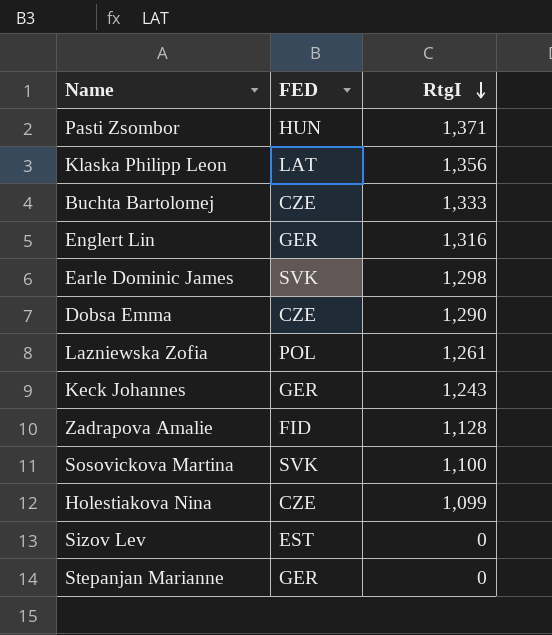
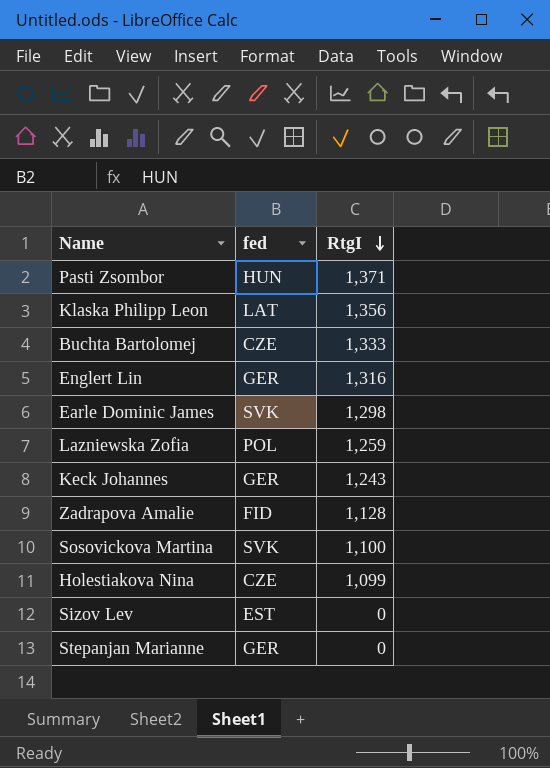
column name: FED -> fed
row Dobsa Emma: CZE | 1,290 -> none
Lazniewska Zofia | RtgI: 1,261 -> 1,259

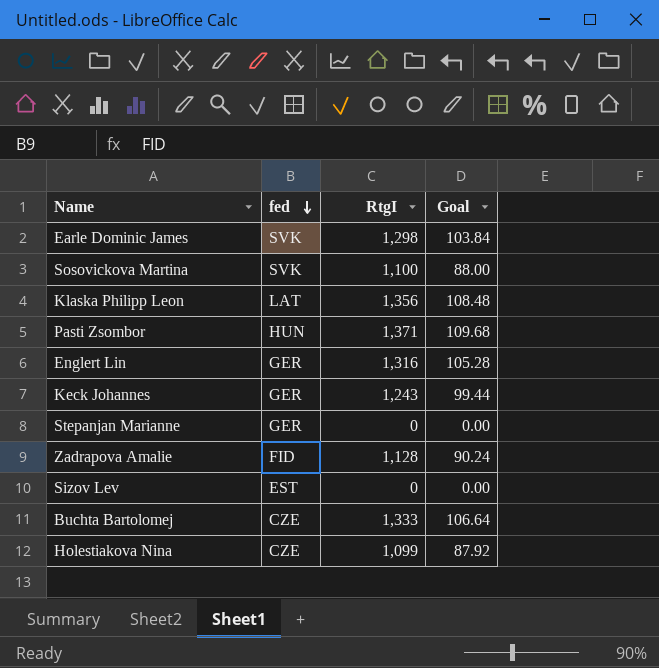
row order: RtgI descending -> fed descending
column Goal | formula: none -> [RtgI] * 0.08
row Lazniewska Zofia: POL | 1,259 -> none

